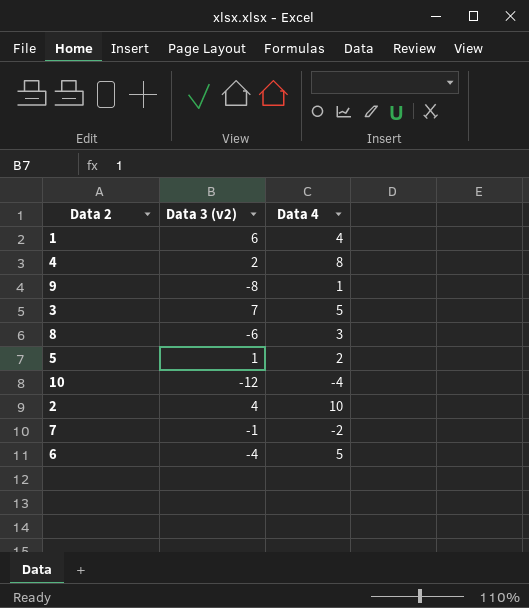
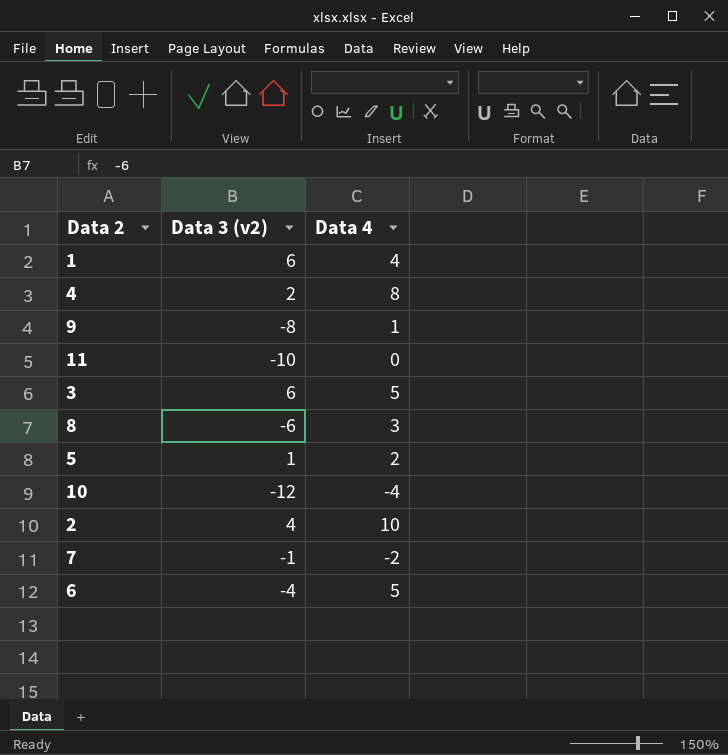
row 11: none -> -10 | 0
3 | Data 3 (v2): 7 -> 6

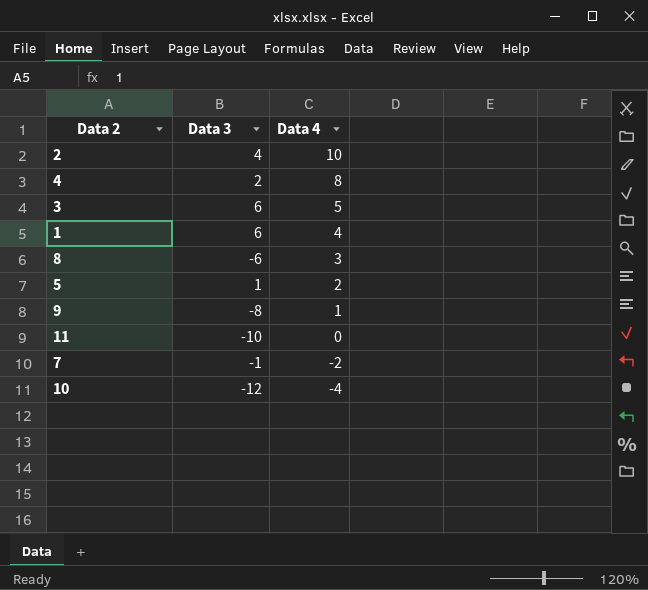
row order: none -> Data 4 descending
column name: Data 3 (v2) -> Data 3
row 6: -4 | 5 -> none

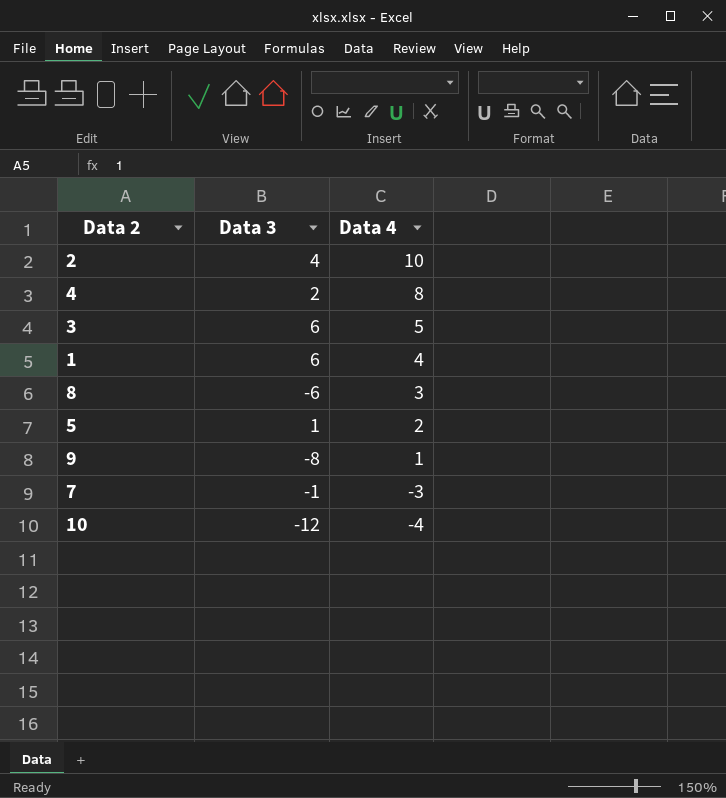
row 11: -10 | 0 -> none
7 | Data 4: -2 -> -3

